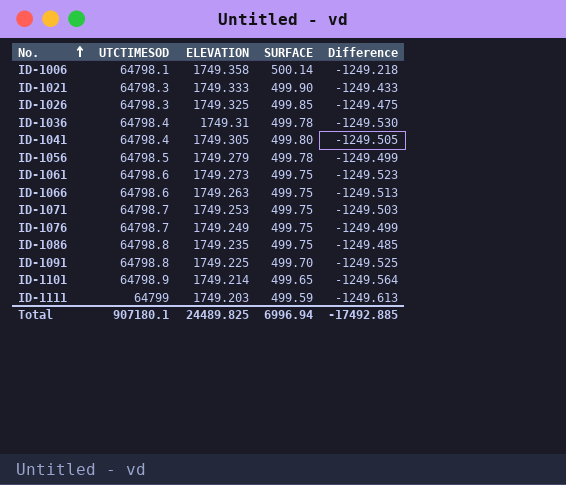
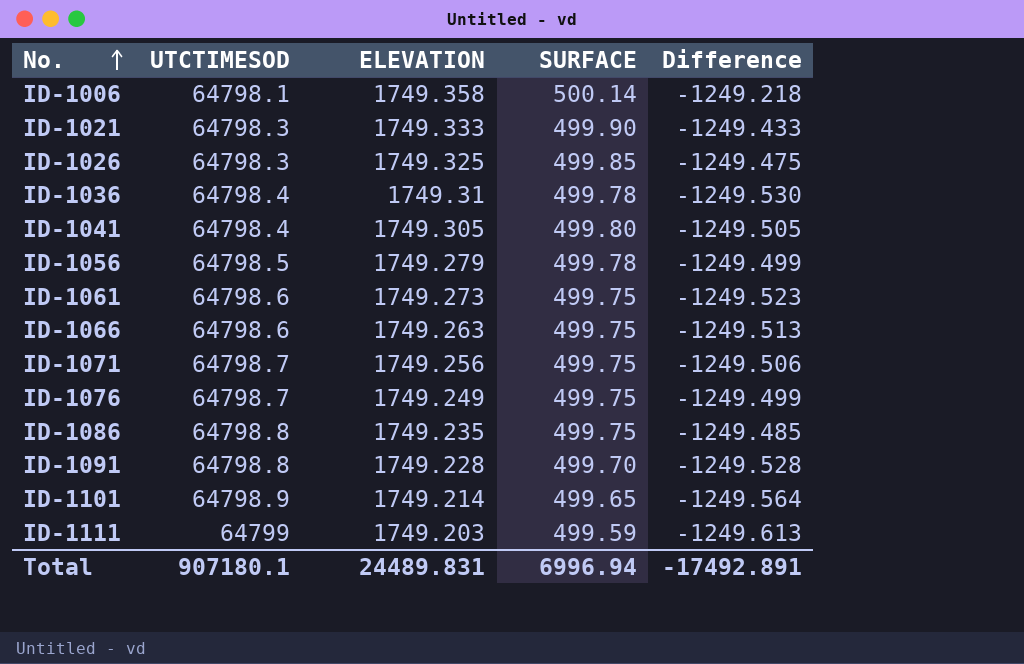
ID-1071 | ELEVATION: 1749.253 -> 1749.256
ID-1071 | Difference: -1249.503 -> -1249.506
ID-1091 | ELEVATION: 1749.225 -> 1749.228
ID-1091 | Difference: -1249.525 -> -1249.528
Total | ELEVATION: 24489.825 -> 24489.831
Total | Difference: -17492.885 -> -17492.891

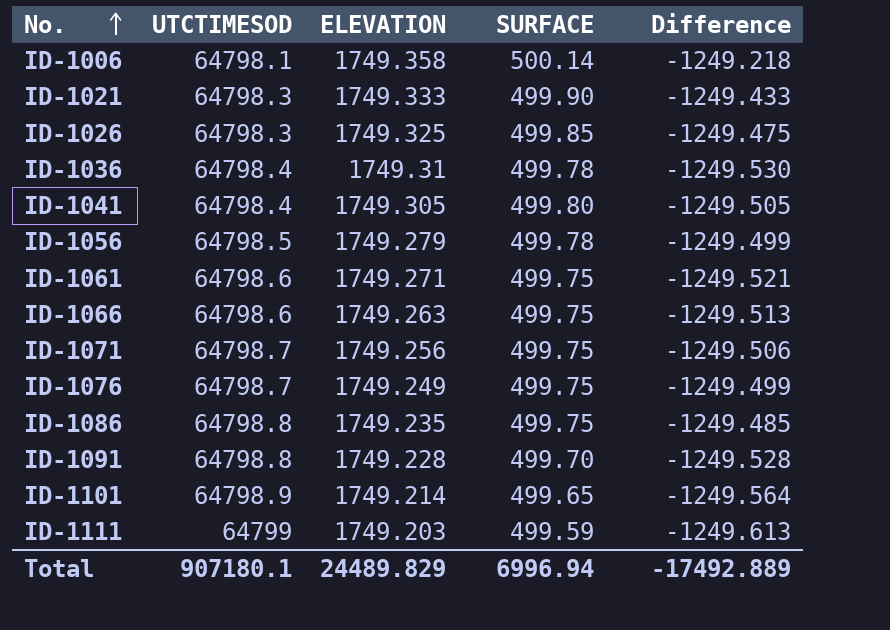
ID-1061 | ELEVATION: 1749.273 -> 1749.271
ID-1061 | Difference: -1249.523 -> -1249.521
Total | ELEVATION: 24489.831 -> 24489.829
Total | Difference: -17492.891 -> -17492.889

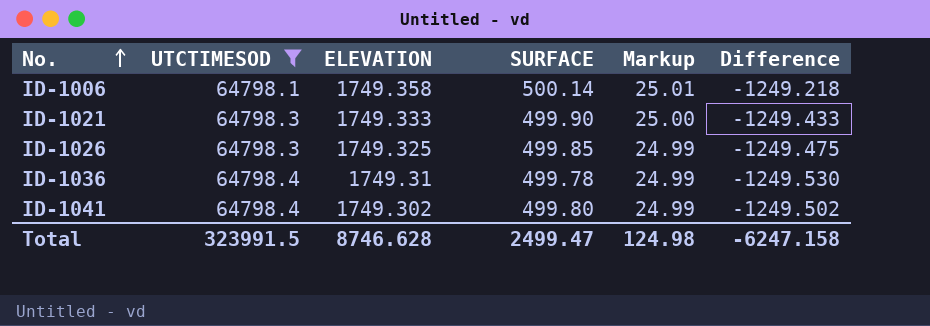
filter: none -> UTCTIMESOD <= 64798.4
column Markup | formula: none -> [SURFACE] * 0.05
ID-1041 | ELEVATION: 1749.305 -> 1749.302
ID-1041 | Difference: -1249.505 -> -1249.502
Total | UTCTIMESOD: 907180.1 -> 323991.5
Total | ELEVATION: 24489.829 -> 8746.628
Total | SURFACE: 6996.94 -> 2499.47
Total | Difference: -17492.889 -> -6247.158

